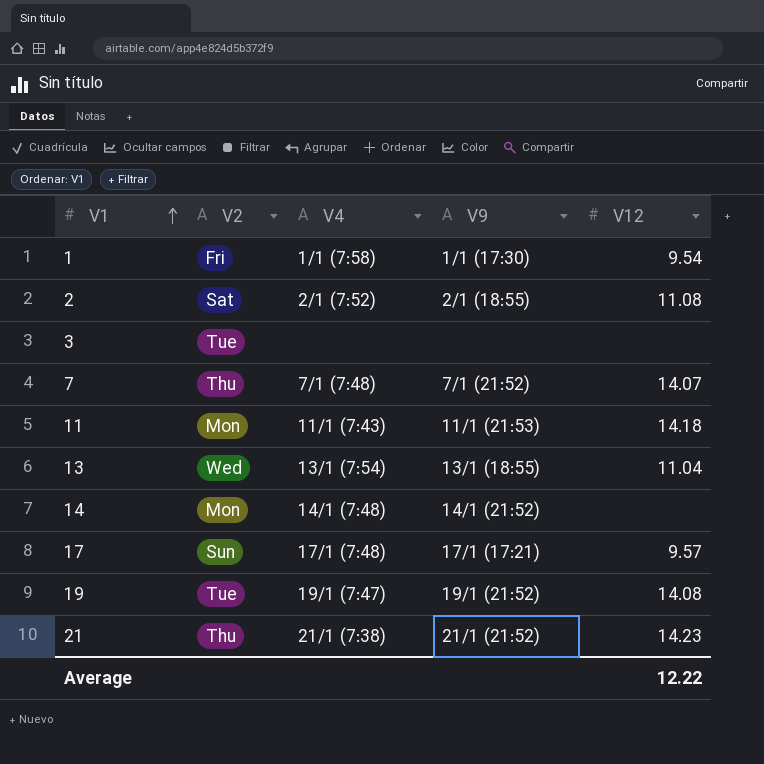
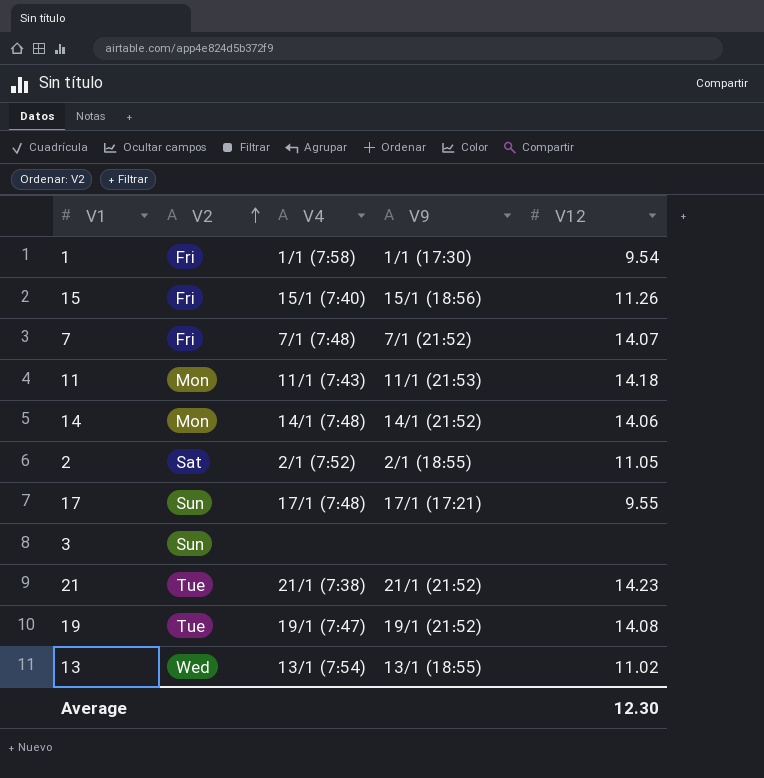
row order: V1 ascending -> V2 ascending
row 15: none -> Fri | 15/1 (7:40) | 15/1 (18:56) | 11.26
7 | V2: Thu -> Fri
14 | V12: none -> 14.06
2 | V12: 11.08 -> 11.05
17 | V12: 9.57 -> 9.55
3 | V2: Tue -> Sun
21 | V2: Thu -> Tue
13 | V12: 11.04 -> 11.02
Average | V12: 12.22 -> 12.30

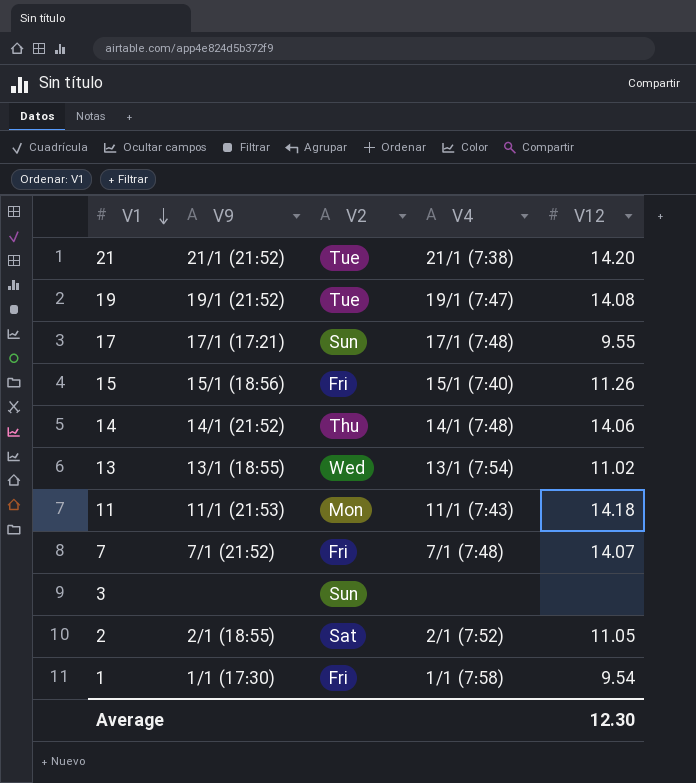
row order: V2 ascending -> V1 descending
column V9 | position: 4 -> 2
21 | V12: 14.23 -> 14.20
14 | V2: Mon -> Thu

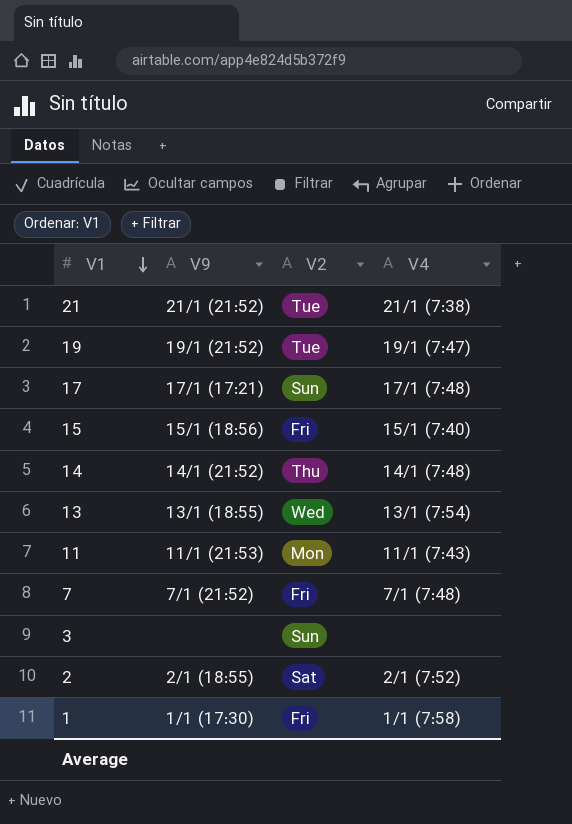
column V12 | position: 5 -> none

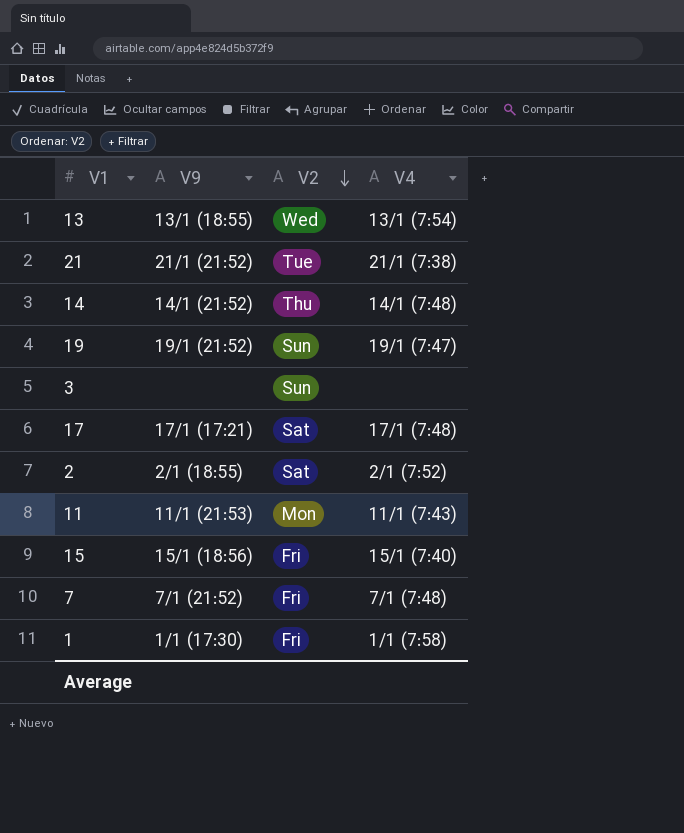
row order: V1 descending -> V2 descending
19 | V2: Tue -> Sun
17 | V2: Sun -> Sat

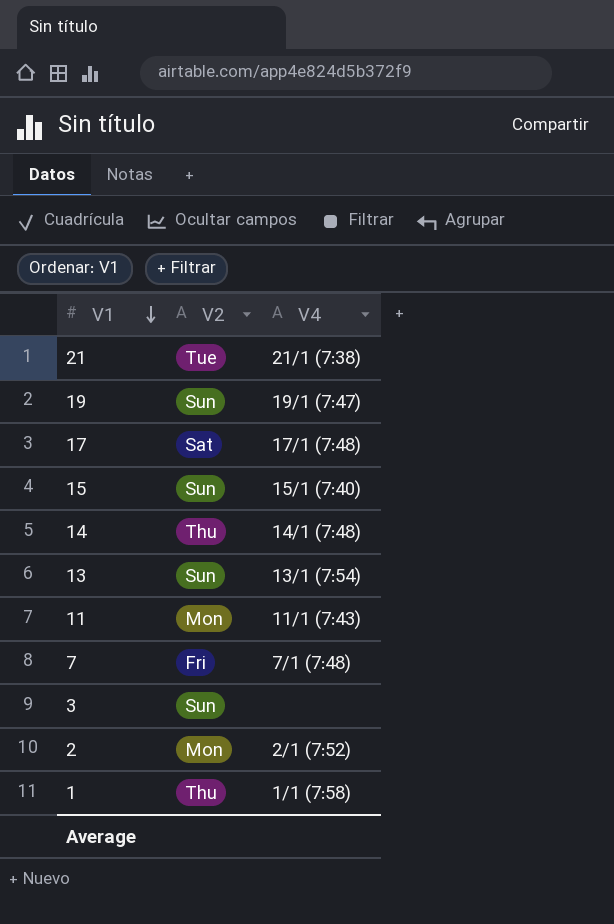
row order: V2 descending -> V1 descending
column V9 | position: 2 -> none
15 | V2: Fri -> Sun
13 | V2: Wed -> Sun
2 | V2: Sat -> Mon
1 | V2: Fri -> Thu

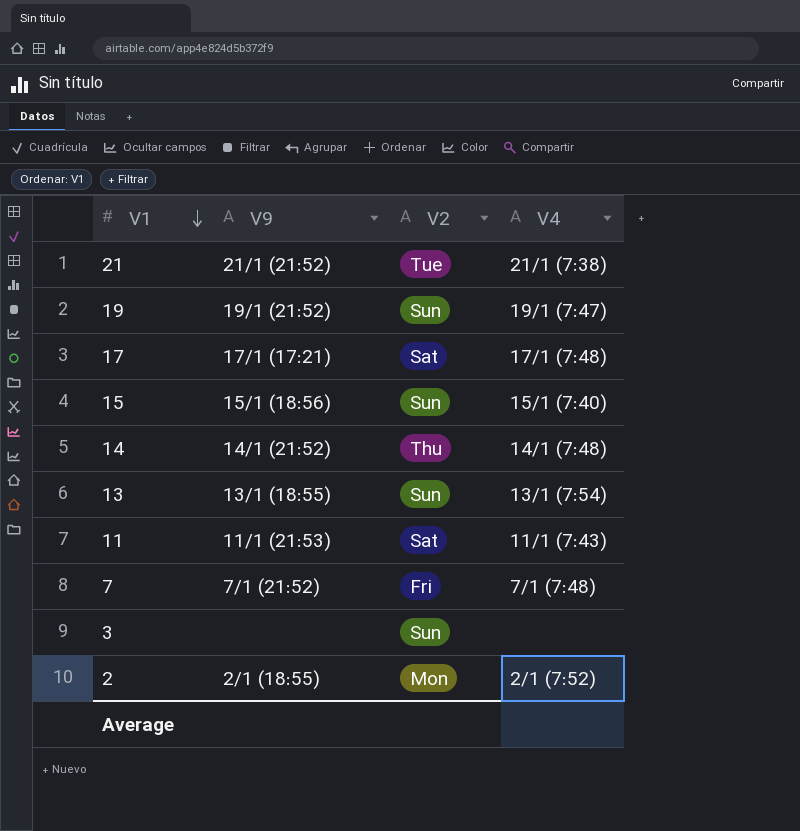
column V9 | position: none -> 2
row 1: Thu | 1/1 (7:58) -> none
11 | V2: Mon -> Sat

